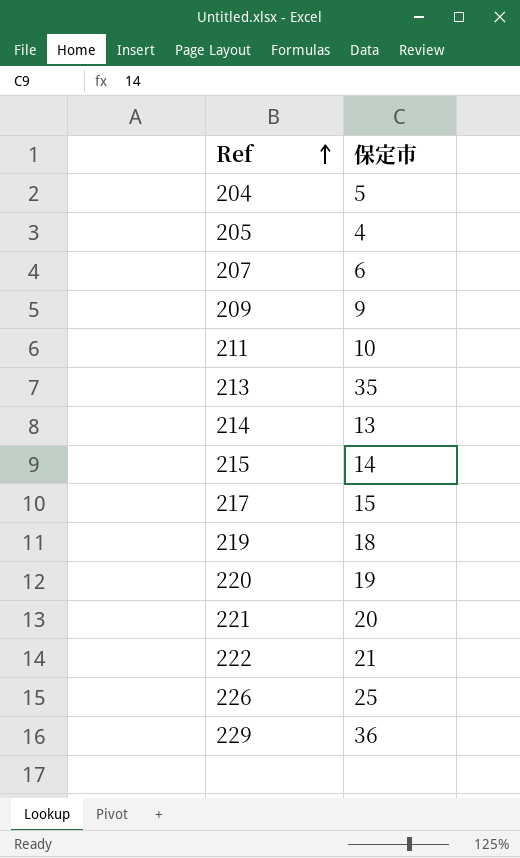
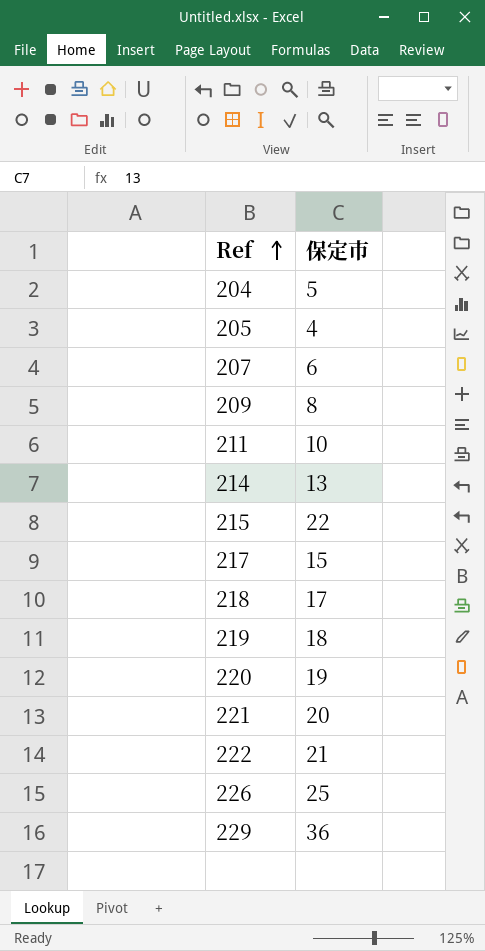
row 213: 35 -> none
209 | 保定市: 9 -> 8
215 | 保定市: 14 -> 22
row 218: none -> 17

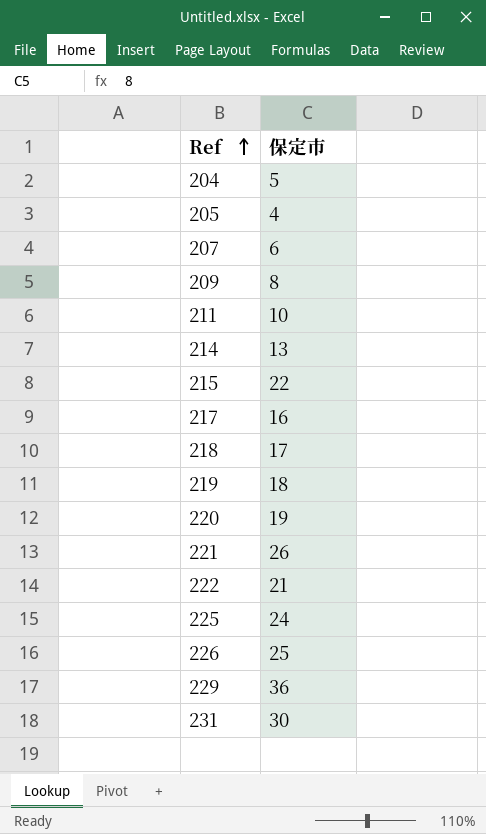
217 | 保定市: 15 -> 16
221 | 保定市: 20 -> 26
row 225: none -> 24
row 231: none -> 30

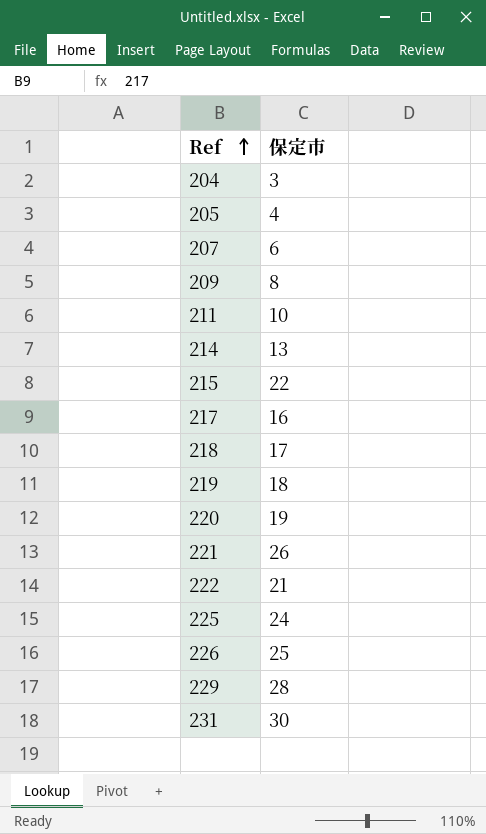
204 | 保定市: 5 -> 3
229 | 保定市: 36 -> 28

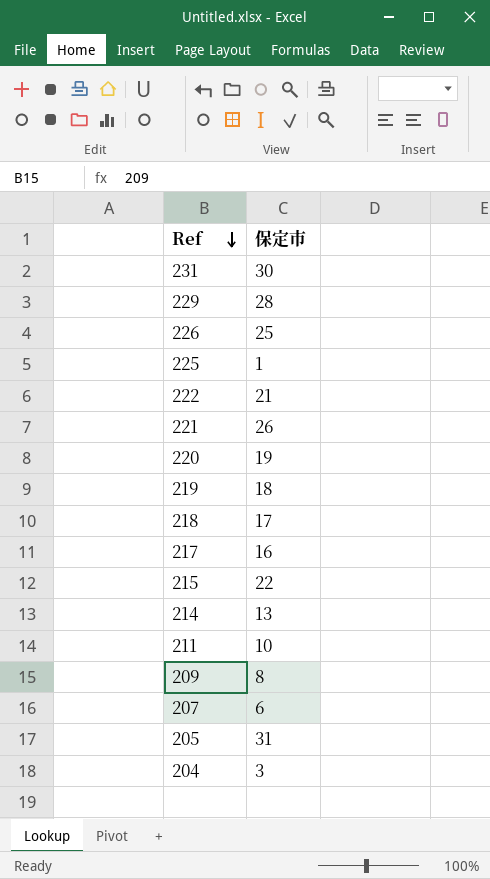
row order: Ref ascending -> Ref descending
225 | 保定市: 24 -> 1
205 | 保定市: 4 -> 31

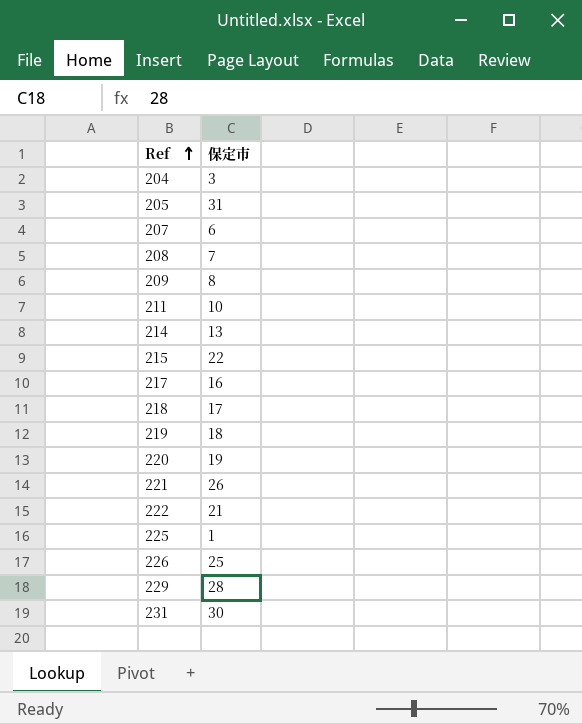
row order: Ref descending -> Ref ascending
row 208: none -> 7

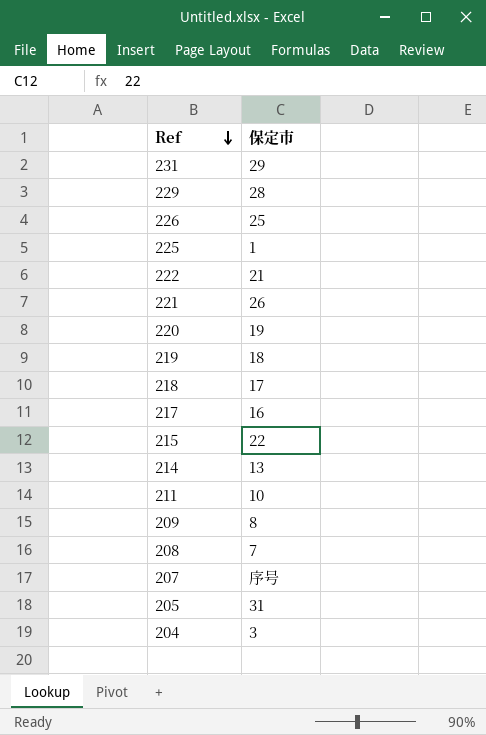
row order: Ref ascending -> Ref descending
231 | 保定市: 30 -> 29
207 | 保定市: 6 -> 序号

